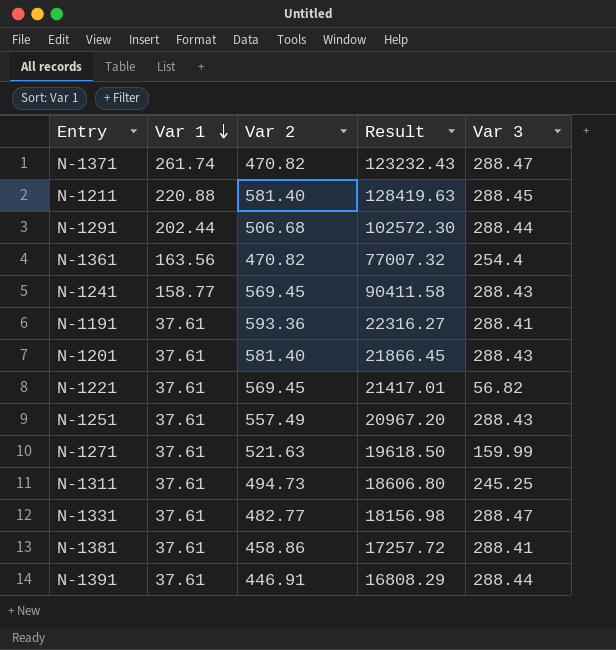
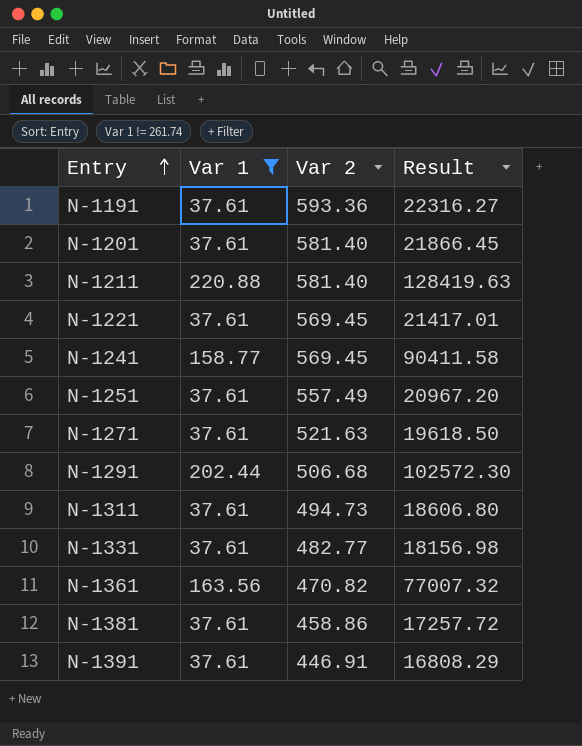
filter: none -> Var 1 != 261.74
row order: Var 1 descending -> Entry ascending
column Var 3 | position: 5 -> none

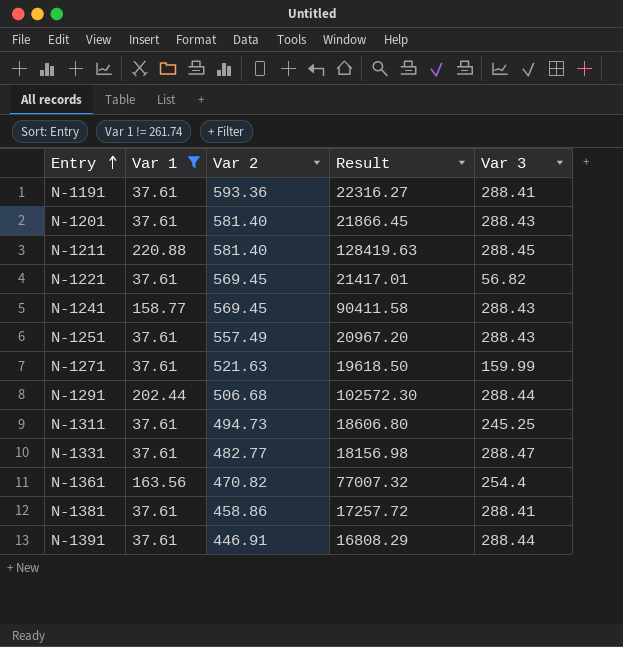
column Var 3 | position: none -> 5

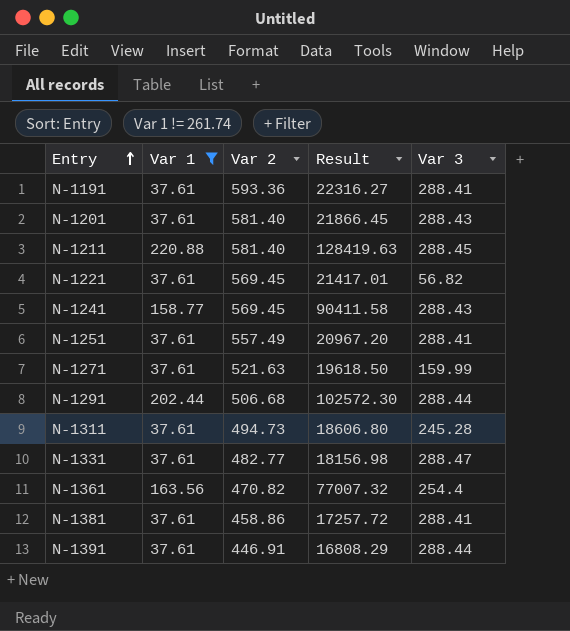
N-1251 | Var 3: 288.43 -> 288.41
N-1311 | Var 3: 245.25 -> 245.28

